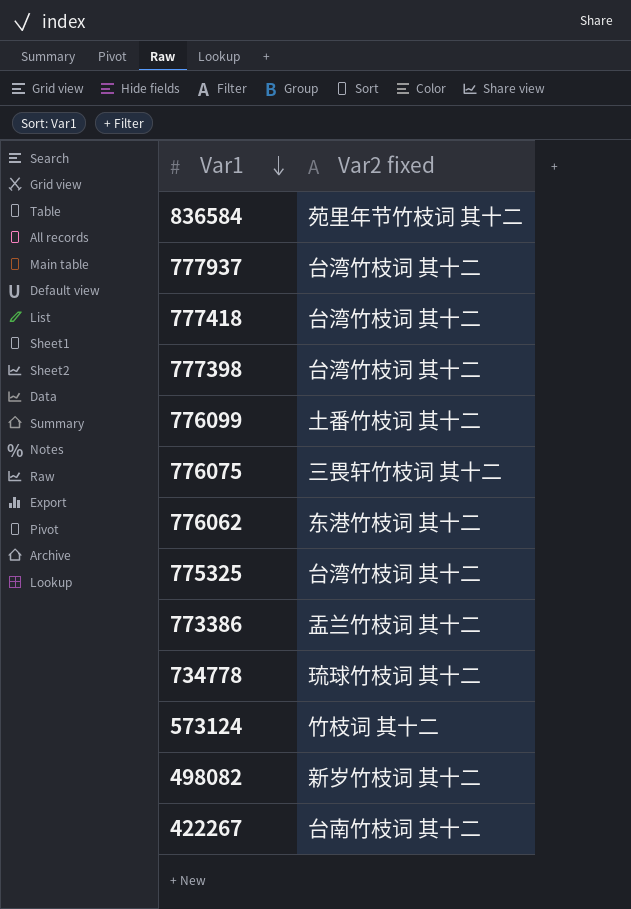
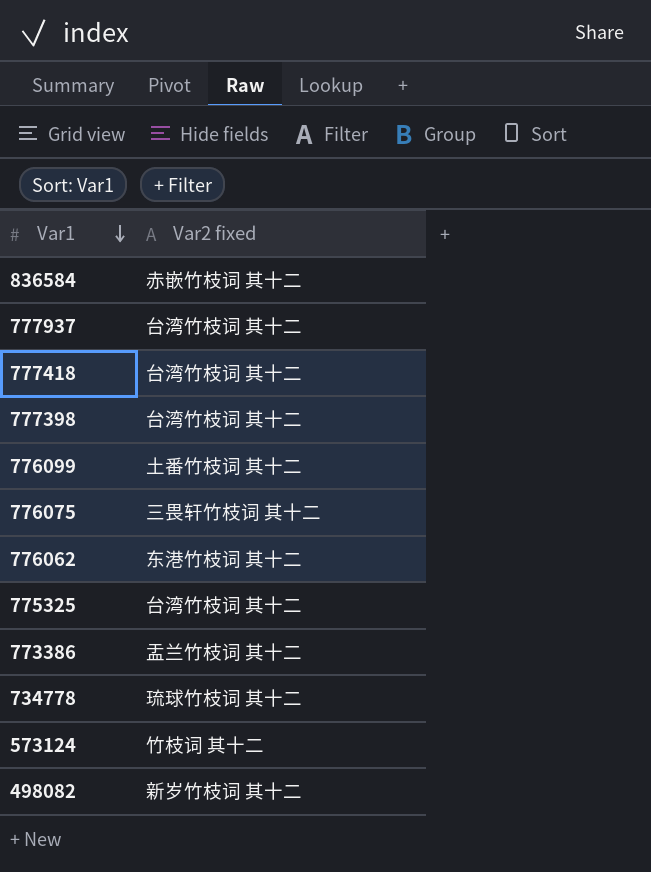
row 422267: 台南竹枝词 其十二 -> none
836584 | Var2 fixed: 苑里年节竹枝词 其十二 -> 赤嵌竹枝词 其十二

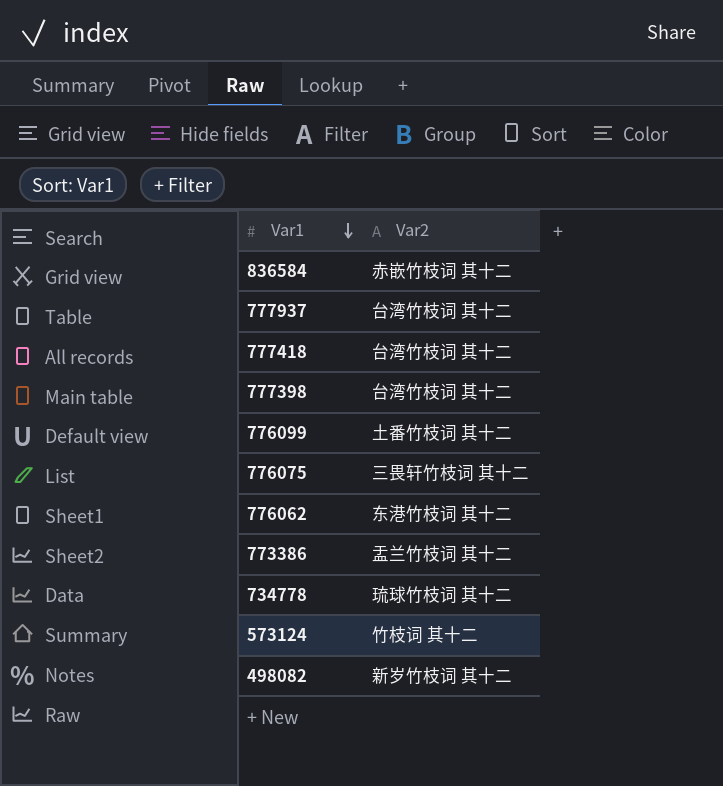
column name: Var2 fixed -> Var2
row 775325: 台湾竹枝词 其十二 -> none

